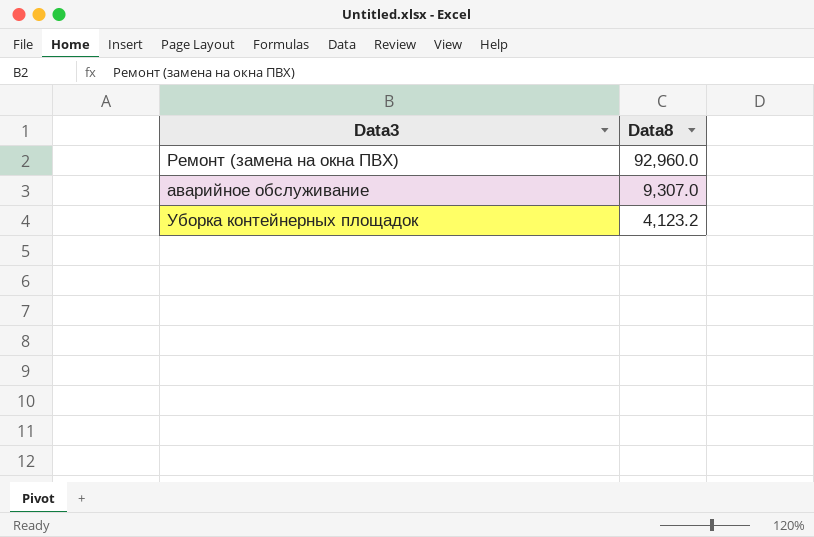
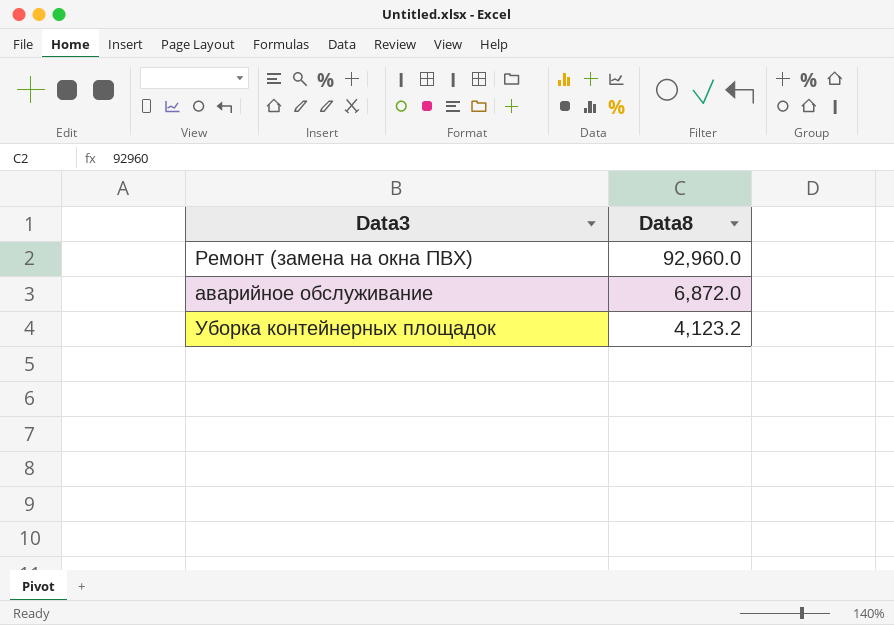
аварийное обслуживание | Data8: 9,307.0 -> 6,872.0

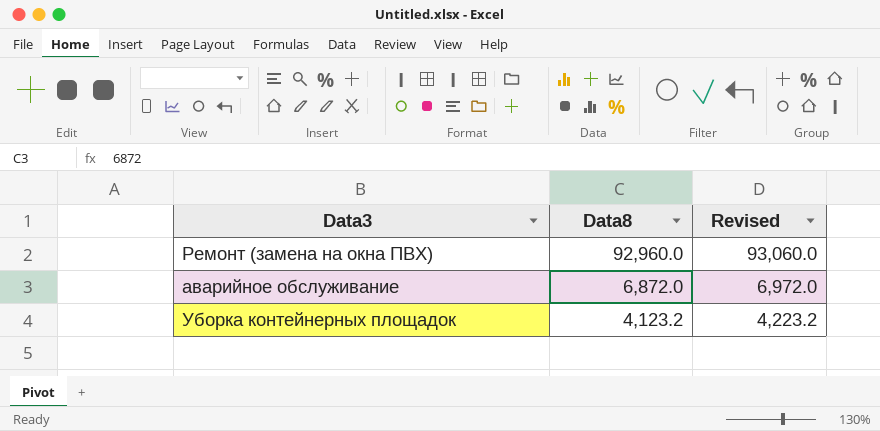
column Revised | formula: none -> [Data8] + 100

